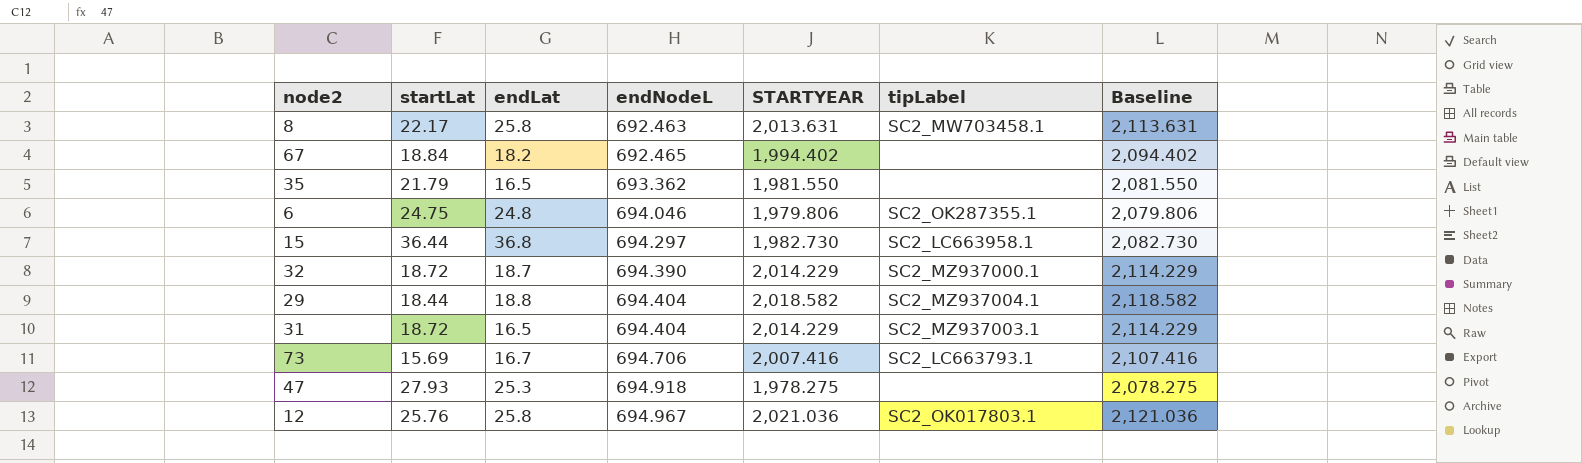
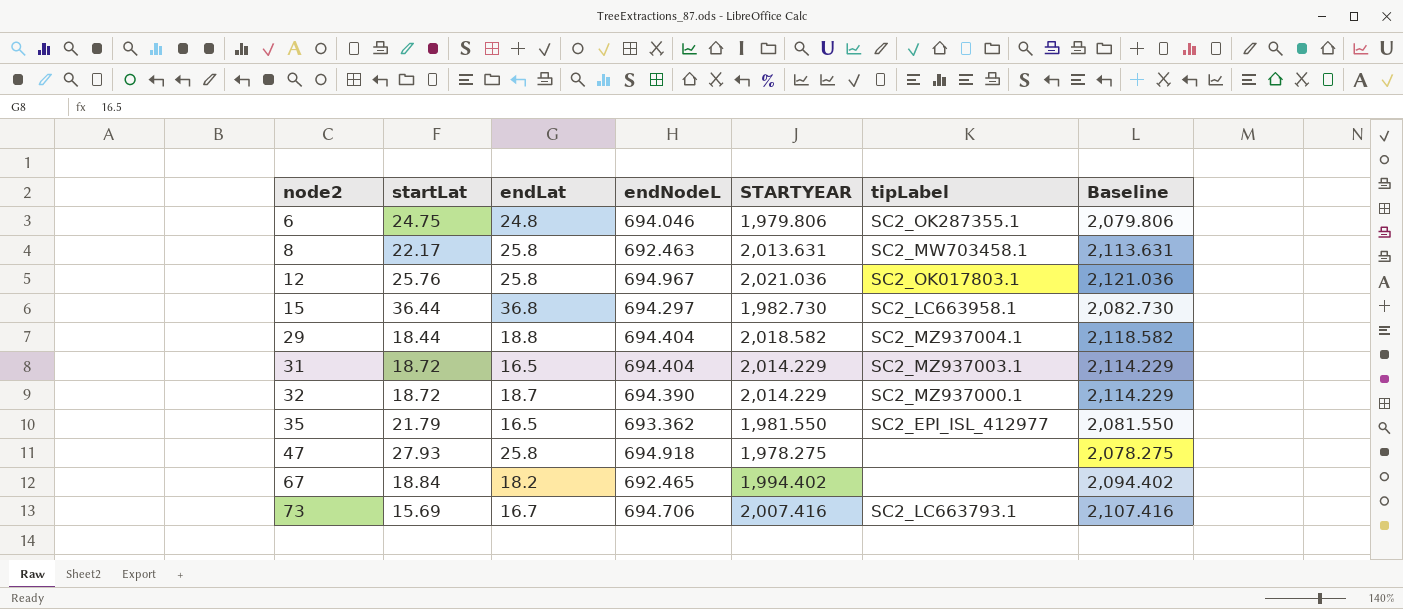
row order: endNodeL ascending -> node2 ascending
35 | tipLabel: none -> SC2_EPI_ISL_412977
47 | endLat: 25.3 -> 25.8

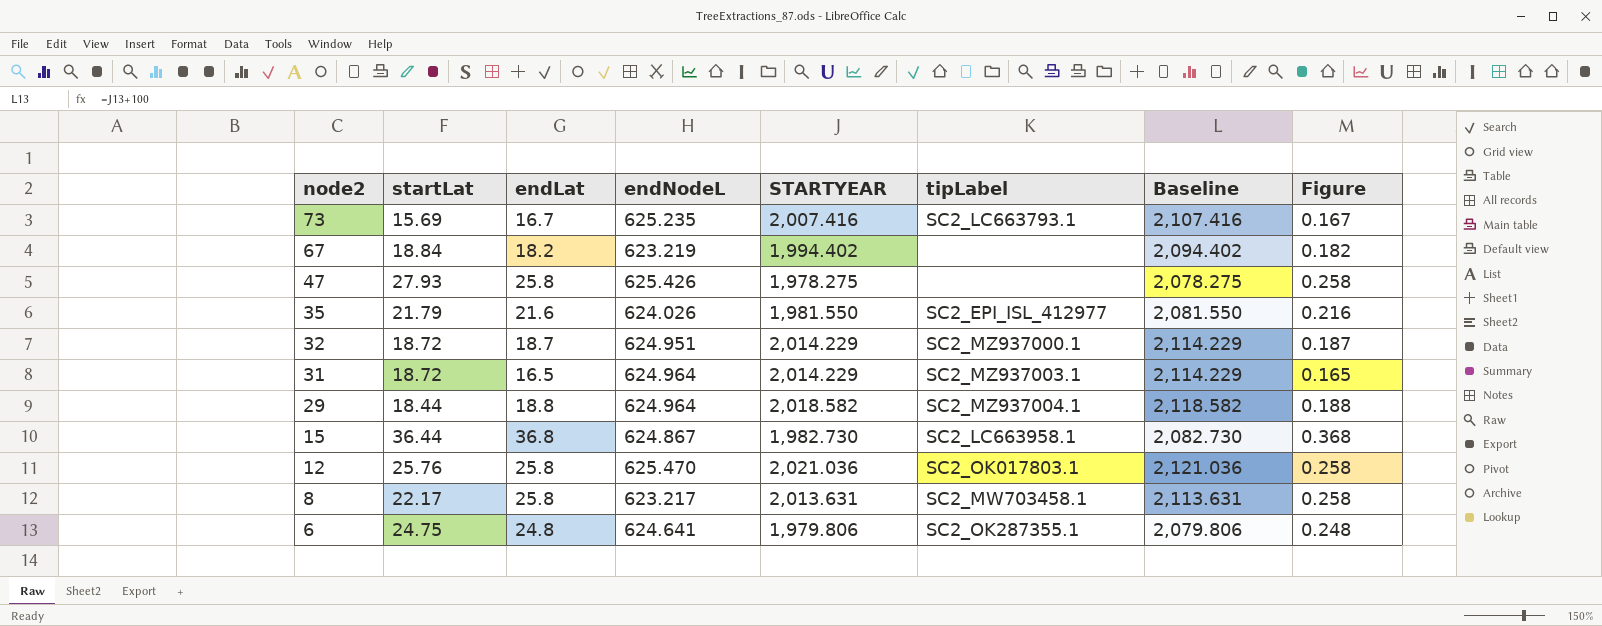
row order: node2 ascending -> node2 descending
column Figure | formula: none -> [endLat] * 0.01
73 | endNodeL: 694.706 -> 625.235
67 | endNodeL: 692.465 -> 623.219
47 | endNodeL: 694.918 -> 625.426
35 | endLat: 16.5 -> 21.6
35 | endNodeL: 693.362 -> 624.026
32 | endNodeL: 694.390 -> 624.951
31 | endNodeL: 694.404 -> 624.964
29 | endNodeL: 694.404 -> 624.964
15 | endNodeL: 694.297 -> 624.867
12 | endNodeL: 694.967 -> 625.470
8 | endNodeL: 692.463 -> 623.217
6 | endNodeL: 694.046 -> 624.641

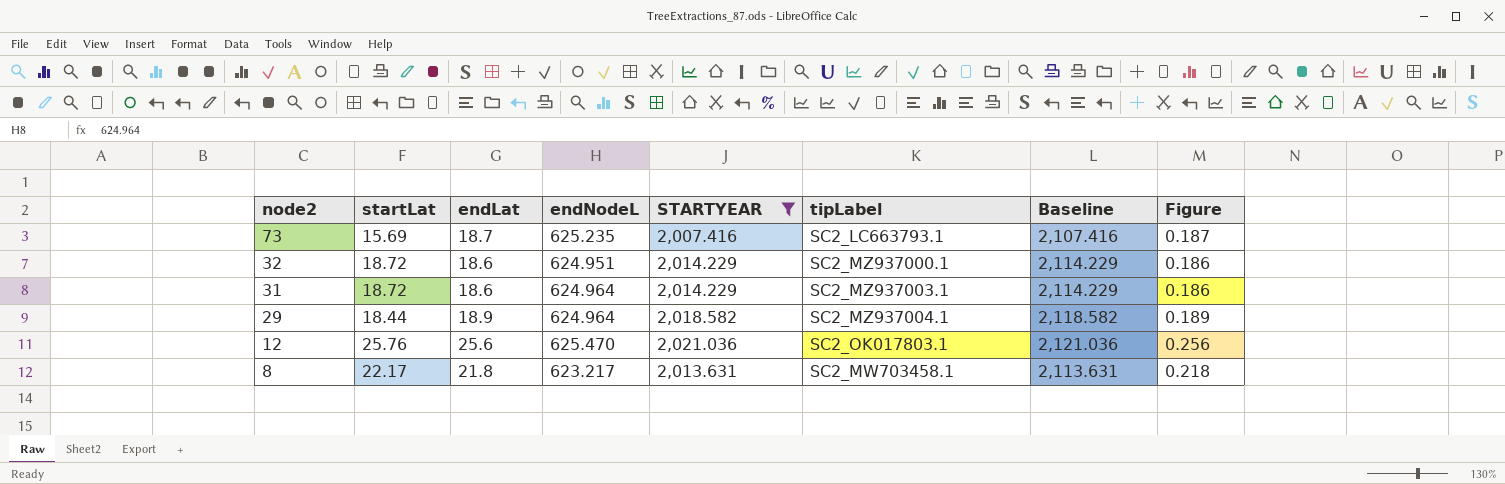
filter: none -> STARTYEAR >= 2,007.416
73 | endLat: 16.7 -> 18.7
73 | Figure: 0.167 -> 0.187
32 | endLat: 18.7 -> 18.6
32 | Figure: 0.187 -> 0.186
31 | endLat: 16.5 -> 18.6
31 | Figure: 0.165 -> 0.186
29 | endLat: 18.8 -> 18.9
29 | Figure: 0.188 -> 0.189
12 | endLat: 25.8 -> 25.6
12 | Figure: 0.258 -> 0.256
8 | endLat: 25.8 -> 21.8
8 | Figure: 0.258 -> 0.218

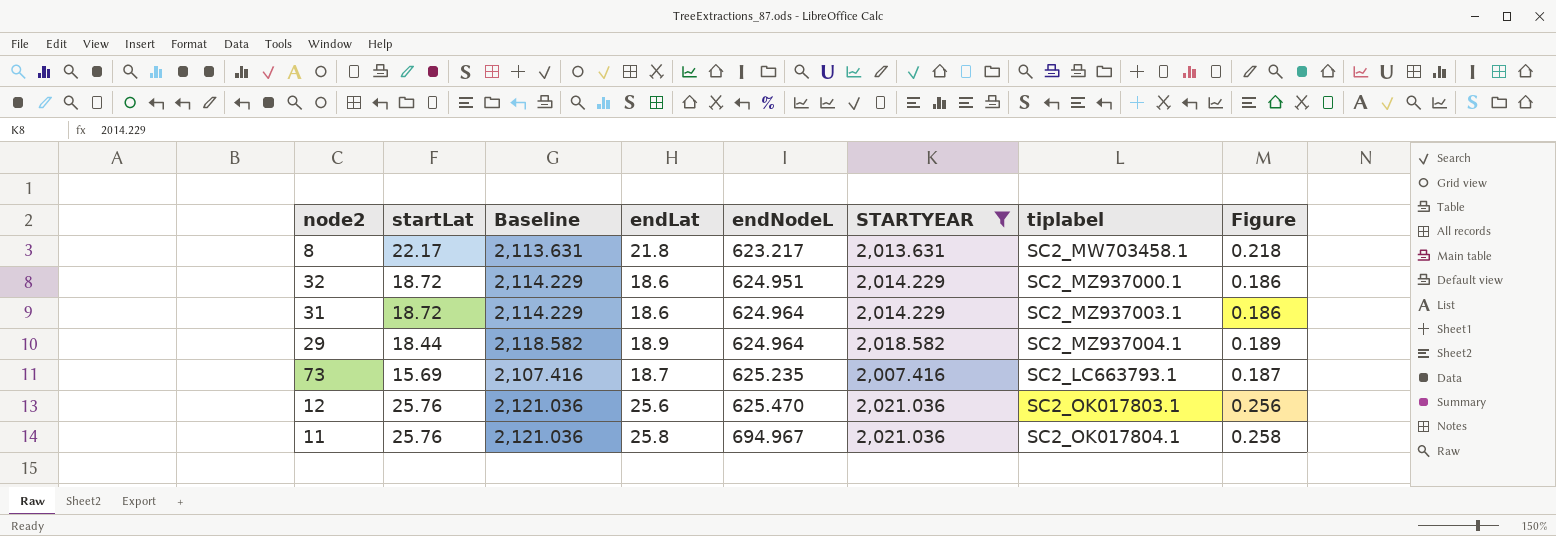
row order: node2 descending -> endNodeL ascending
column Baseline | position: 7 -> 3
column name: tipLabel -> tiplabel
row 11: none -> 25.76 | 2,121.036 | 25.8 | 694.967 | 2,021.036 | SC2_OK017804.1 | 0.258

